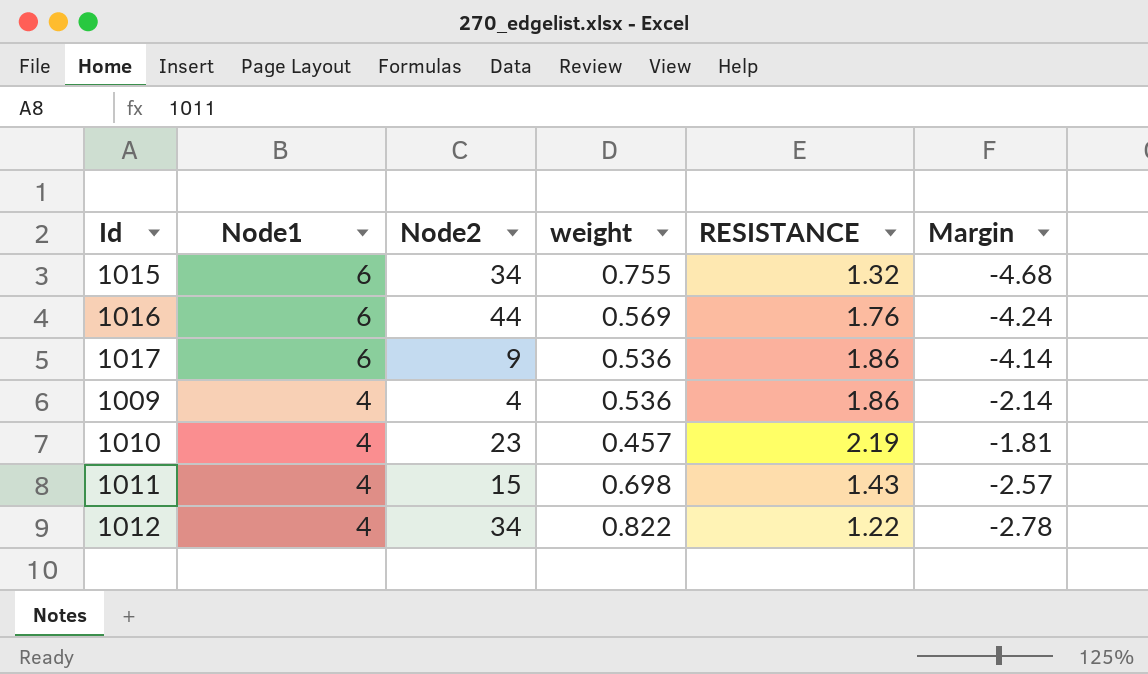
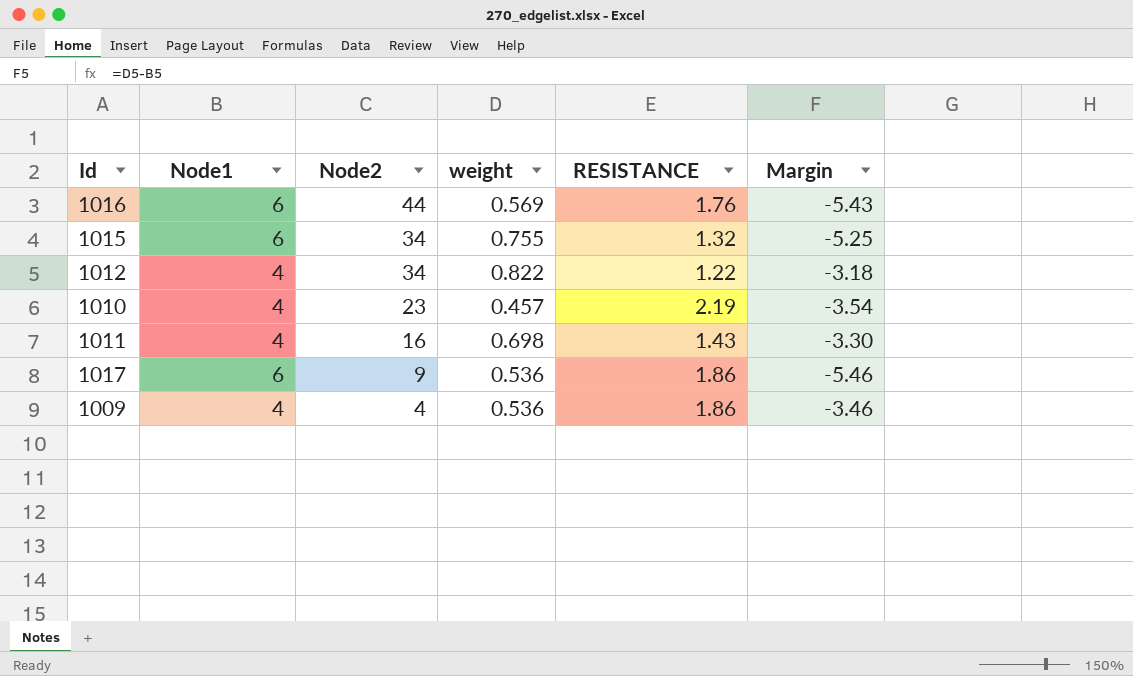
row order: Node1 descending -> Node2 descending
column Margin | formula: [RESISTANCE] - [Node1] -> [weight] - [Node1]
1011 | Node2: 15 -> 16

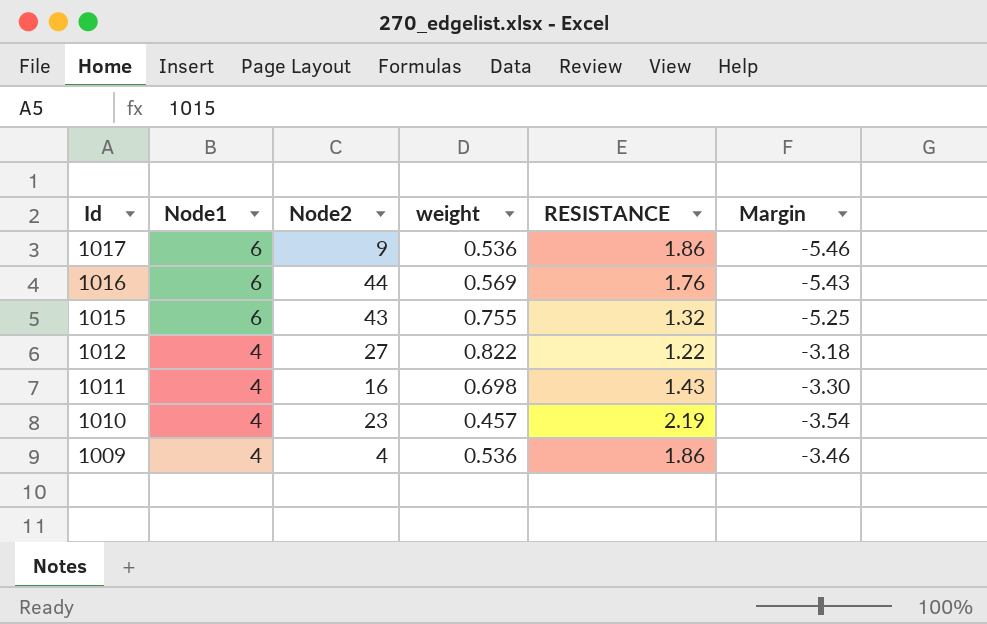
row order: Node2 descending -> Id descending
1015 | Node2: 34 -> 43
1012 | Node2: 34 -> 27

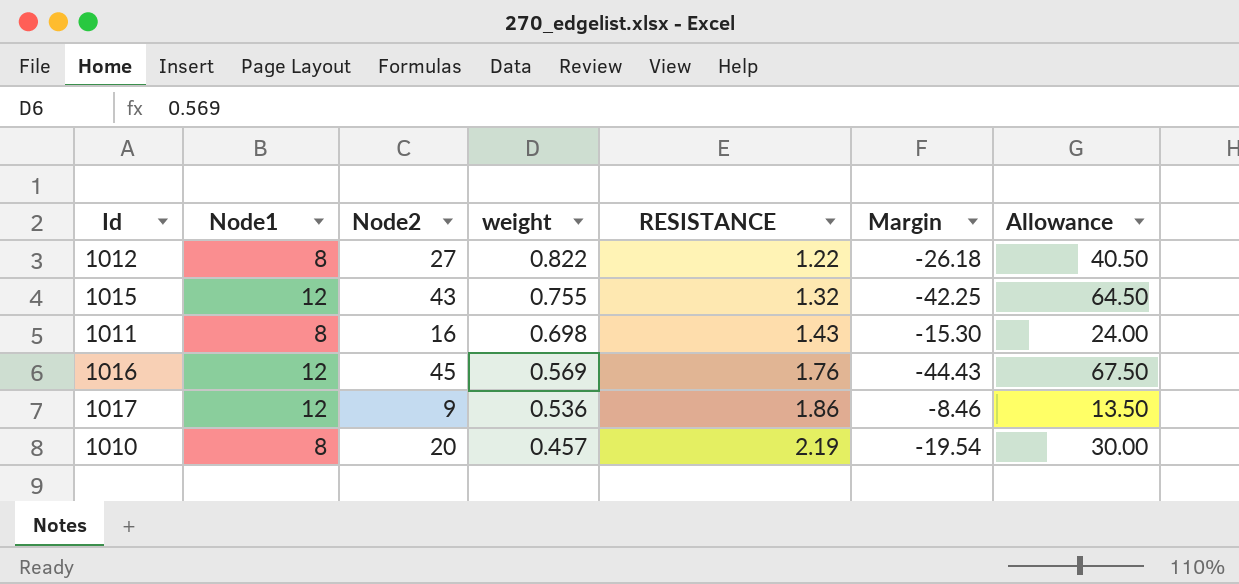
row order: Id descending -> weight descending
column Margin | formula: [weight] - [Node1] -> [weight] - [Node2]
column Allowance | formula: none -> [Node2] * 1.5
row 1009: 4 | 4 | 0.536 | 1.86 | -3.46 -> none
1012 | Node1: 4 -> 8
1015 | Node1: 6 -> 12
1011 | Node1: 4 -> 8
1016 | Node1: 6 -> 12
1016 | Node2: 44 -> 45
1017 | Node1: 6 -> 12
1010 | Node1: 4 -> 8
1010 | Node2: 23 -> 20

